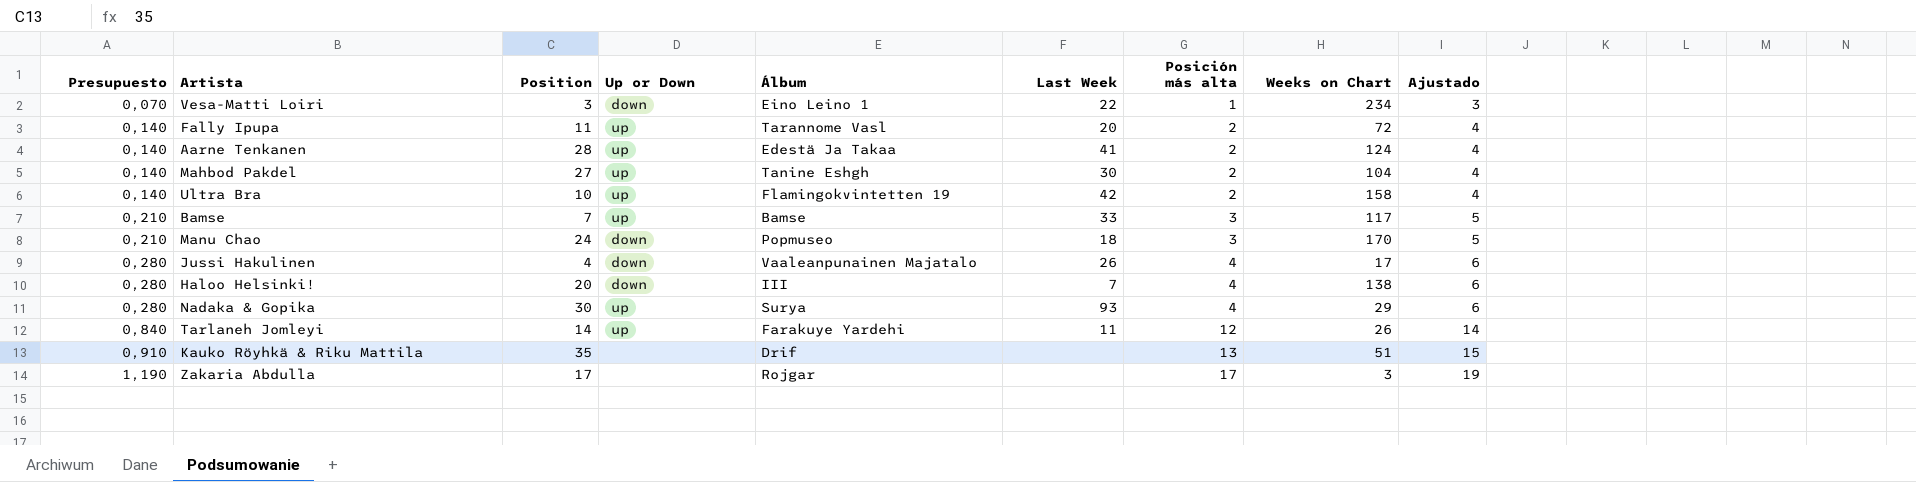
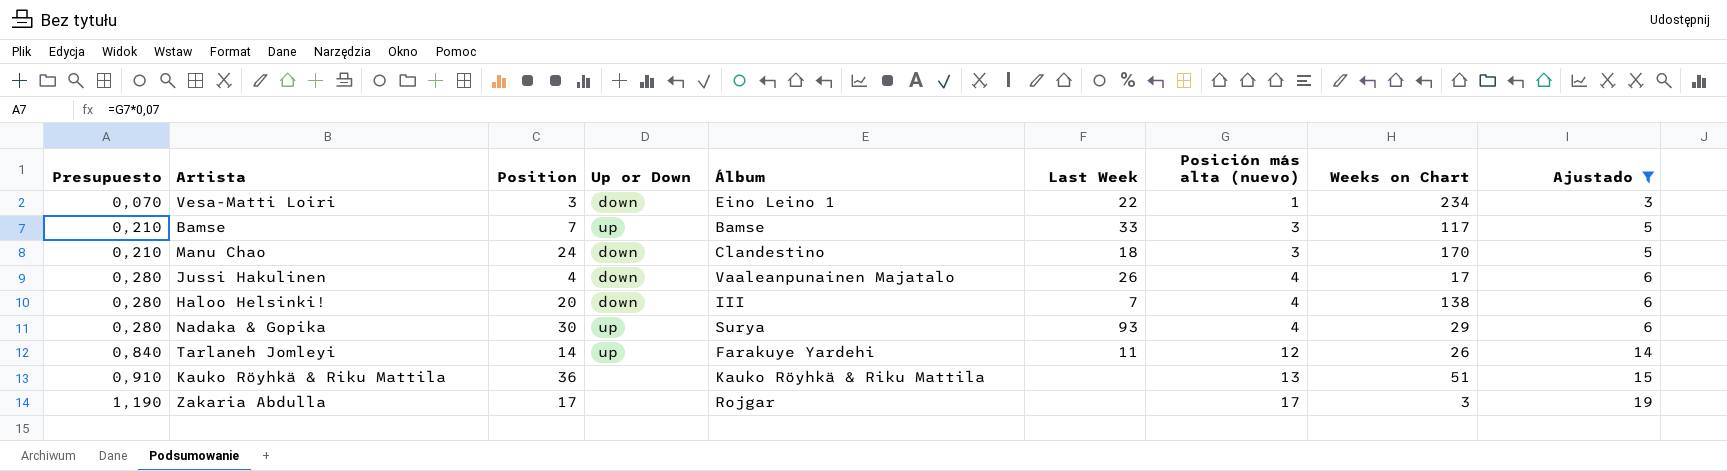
filter: none -> Ajustado != 4
column name: Posición más alta -> Posición más alta (nuevo)
Manu Chao | Álbum: Popmuseo -> Clandestino
Kauko Röyhkä & Riku Mattila | Position: 35 -> 36
Kauko Röyhkä & Riku Mattila | Álbum: Drif -> Kauko Röyhkä & Riku Mattila

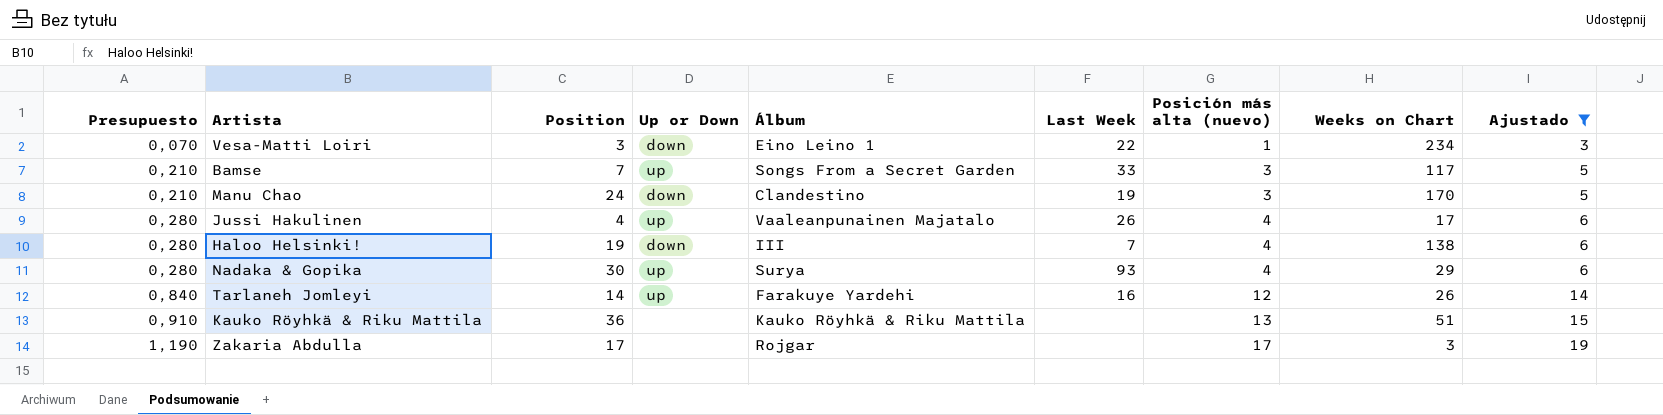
Bamse | Álbum: Bamse -> Songs From a Secret Garden
Manu Chao | Last Week: 18 -> 19
Jussi Hakulinen | Up or Down: down -> up
Haloo Helsinki! | Position: 20 -> 19
Tarlaneh Jomleyi | Last Week: 11 -> 16

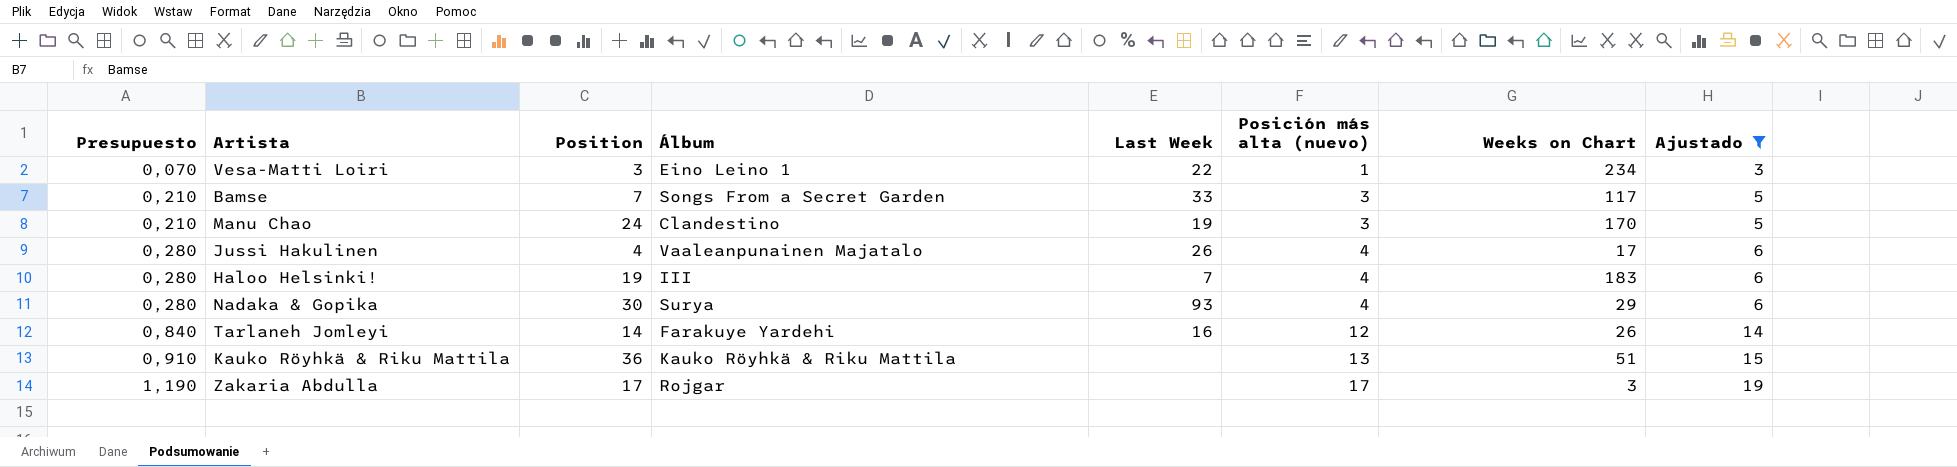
column Up or Down | position: 4 -> none
Haloo Helsinki! | Weeks on Chart: 138 -> 183

